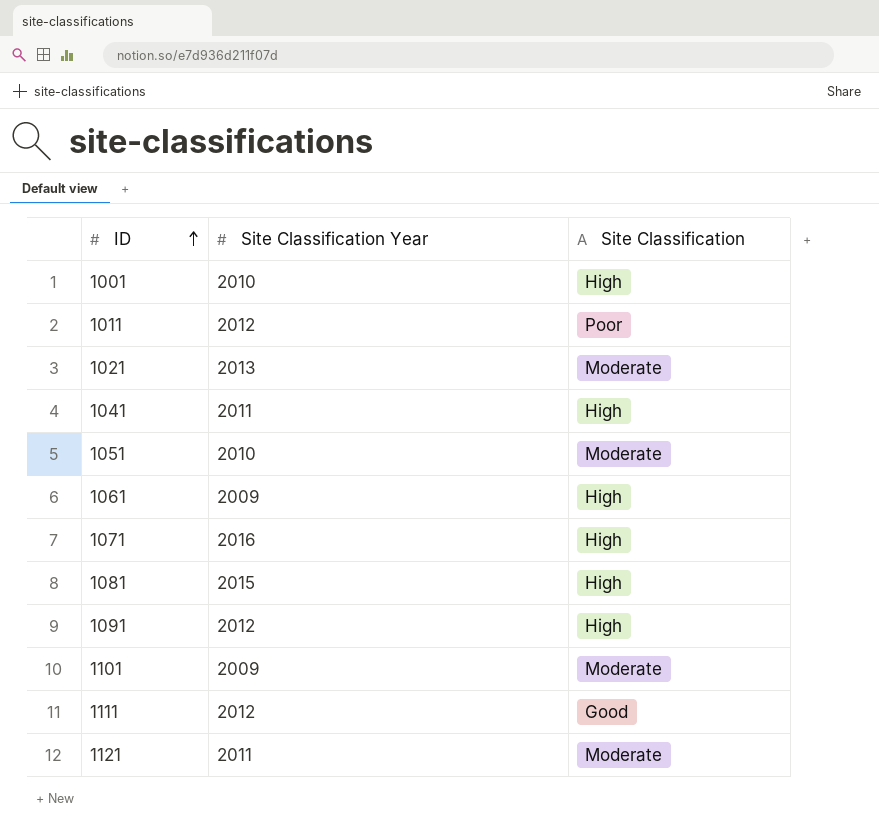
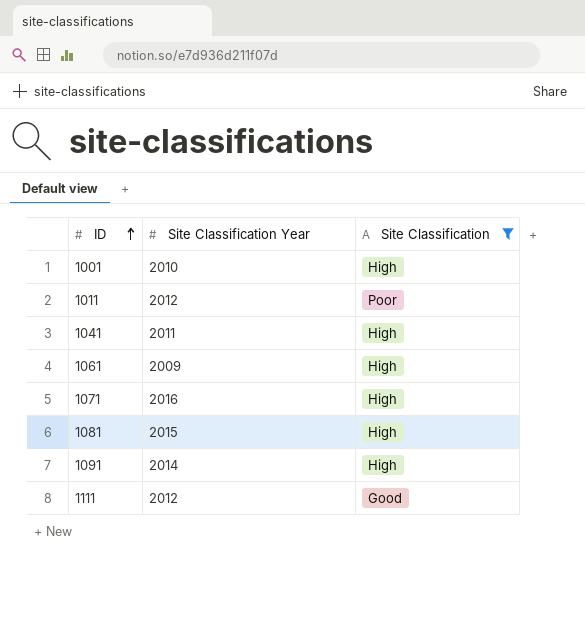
filter: none -> Site Classification != Moderate
1091 | Site Classification Year: 2012 -> 2014

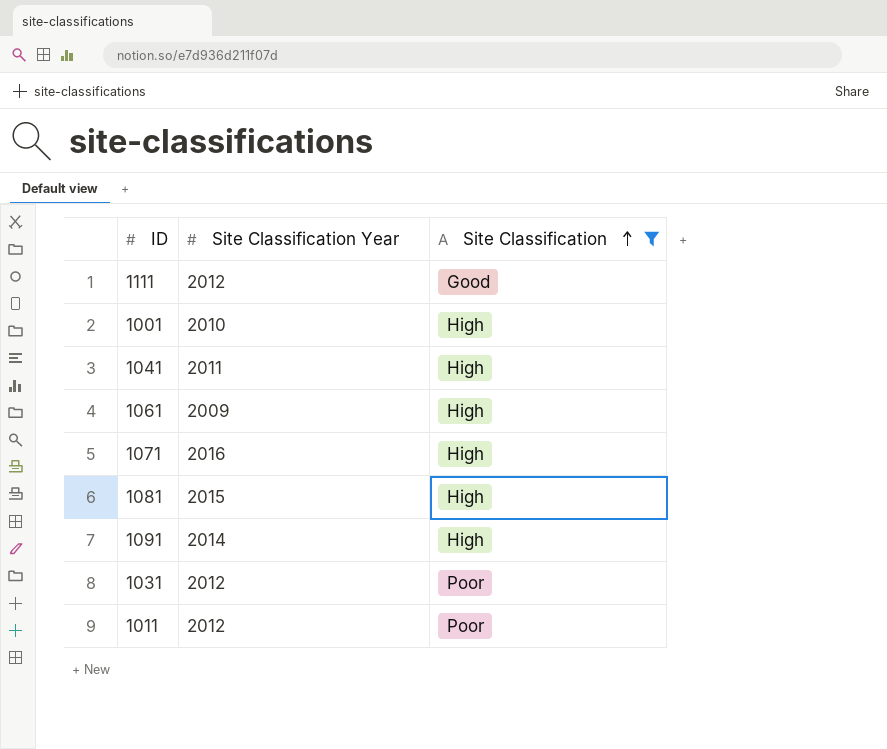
row order: ID ascending -> Site Classification ascending
row 1031: none -> 2012 | Poor

